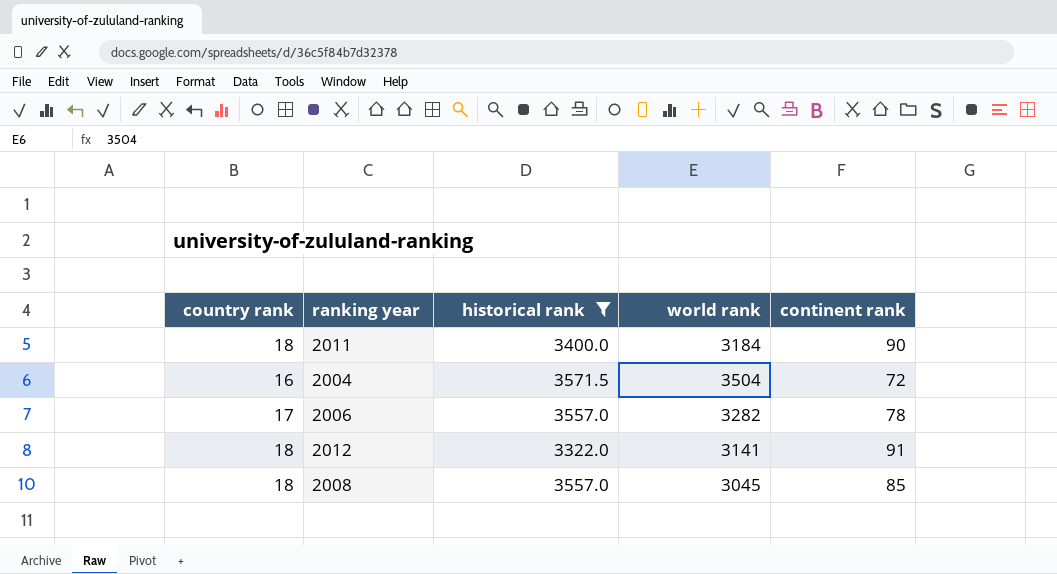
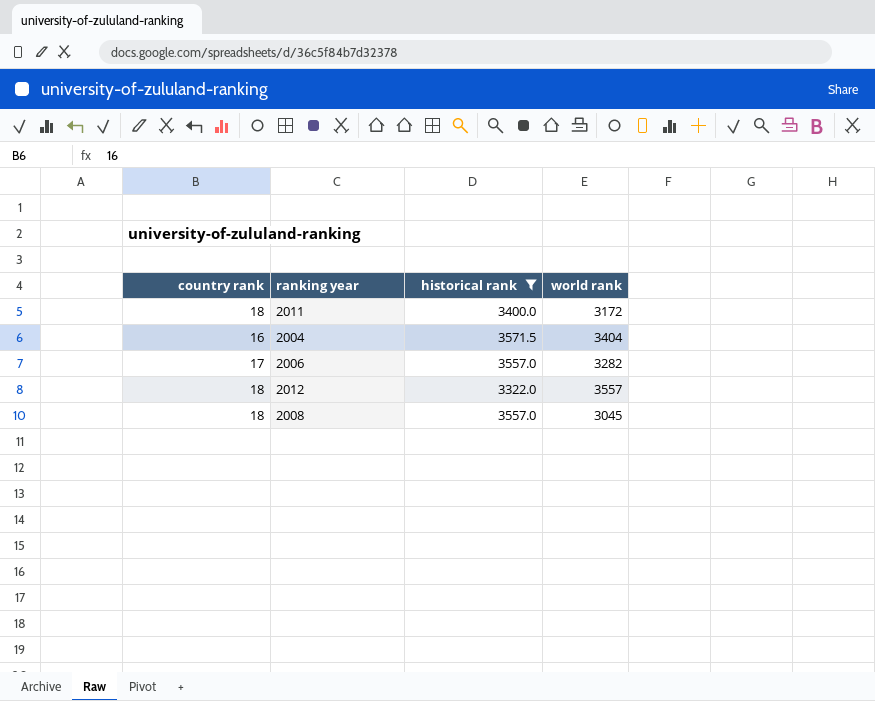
column continent rank | position: 5 -> none
2011 | world rank: 3184 -> 3172
2004 | world rank: 3504 -> 3404
2012 | world rank: 3141 -> 3557

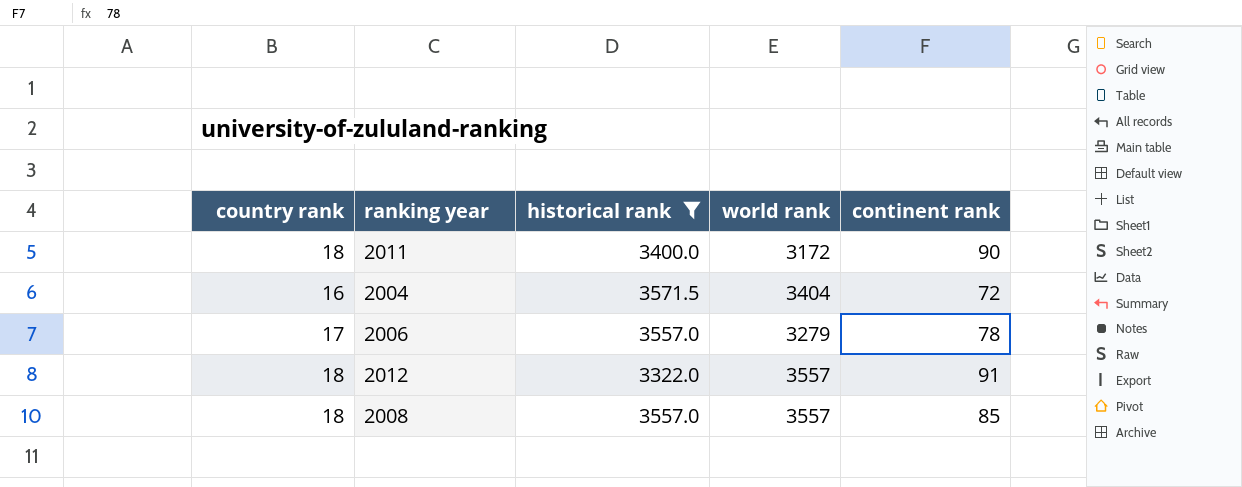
column continent rank | position: none -> 5
2006 | world rank: 3282 -> 3279
2008 | world rank: 3045 -> 3557

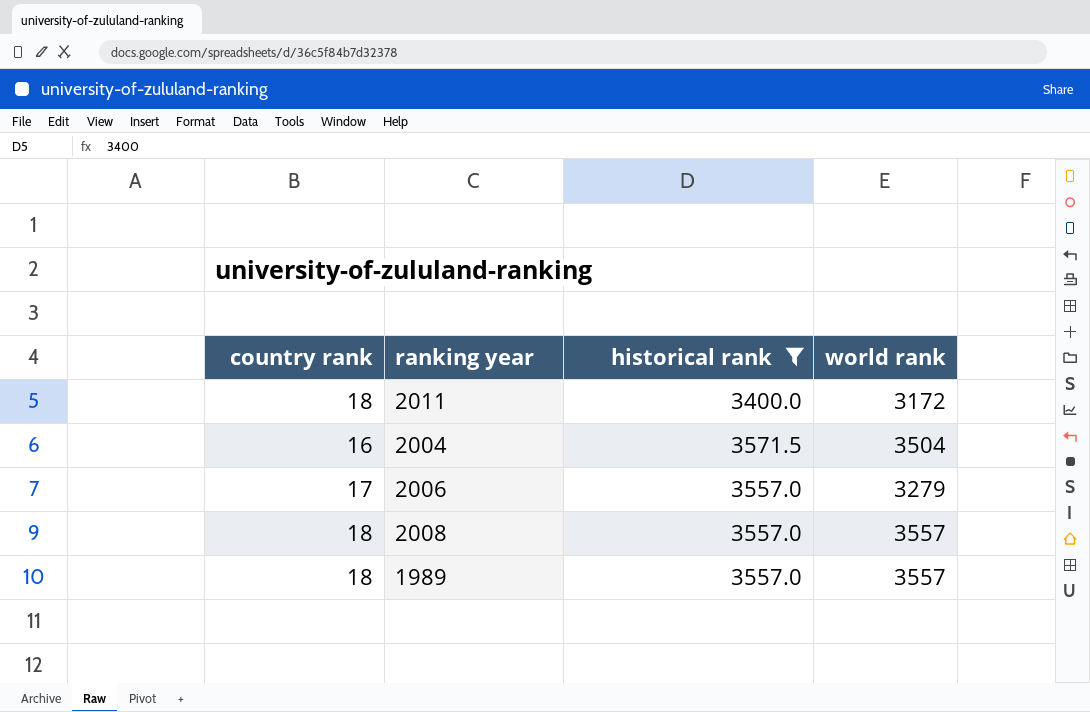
column continent rank | position: 5 -> none
row 2012: 18 | 3322.0 | 3557 | 91 -> none
2004 | world rank: 3404 -> 3504
row 1989: none -> 18 | 3557.0 | 3557

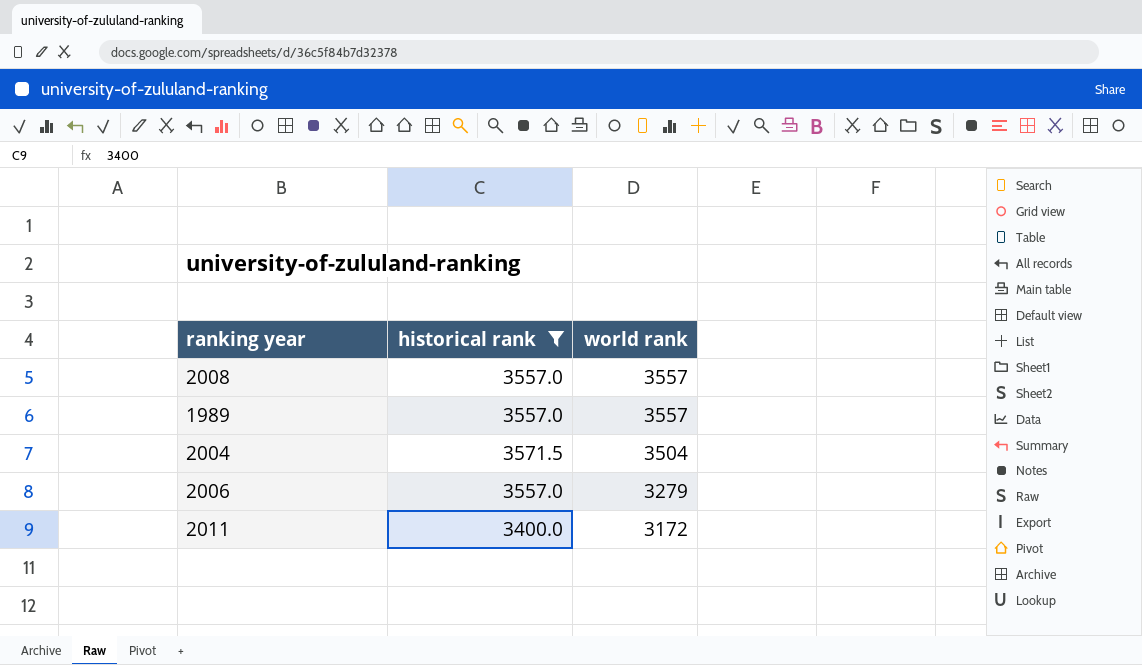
row order: none -> world rank descending
column country rank | position: 1 -> none

